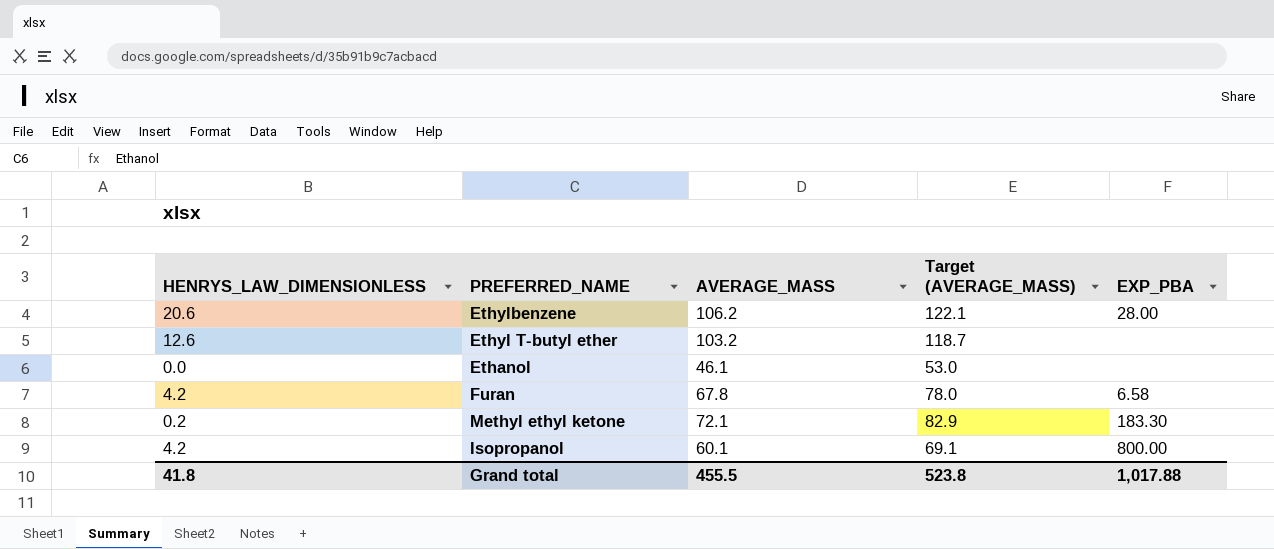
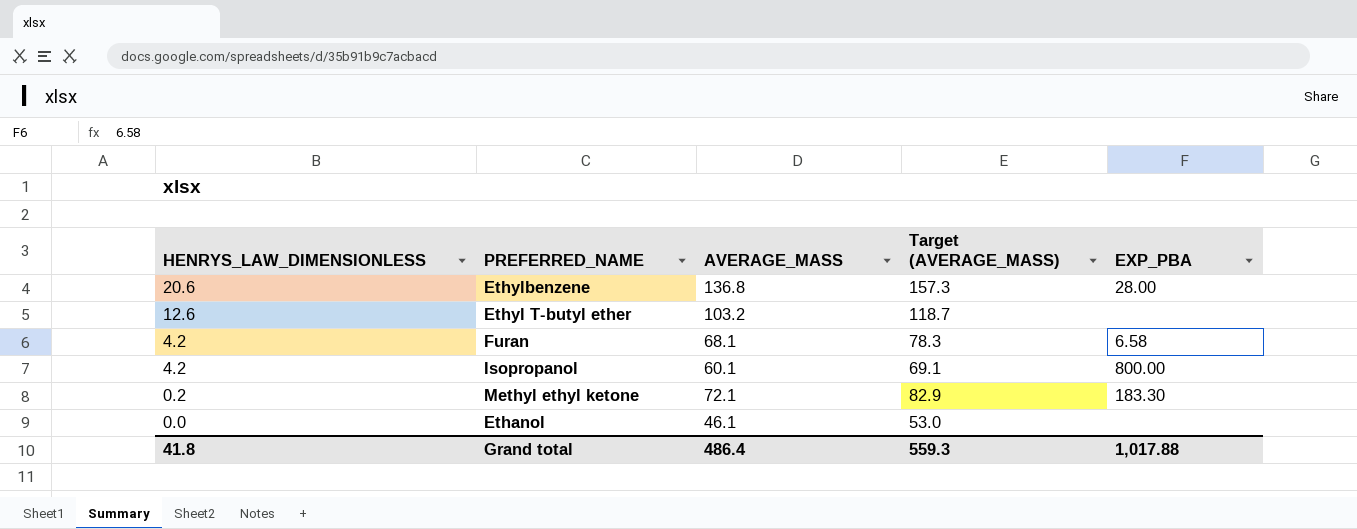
row order: none -> HENRYS_LAW_DIMENSIONLESS descending
Ethylbenzene | AVERAGE_MASS: 106.2 -> 136.8
Ethylbenzene | Target (AVERAGE_MASS): 122.1 -> 157.3
Furan | AVERAGE_MASS: 67.8 -> 68.1
Furan | Target (AVERAGE_MASS): 78.0 -> 78.3
Grand total | AVERAGE_MASS: 455.5 -> 486.4
Grand total | Target (AVERAGE_MASS): 523.8 -> 559.3

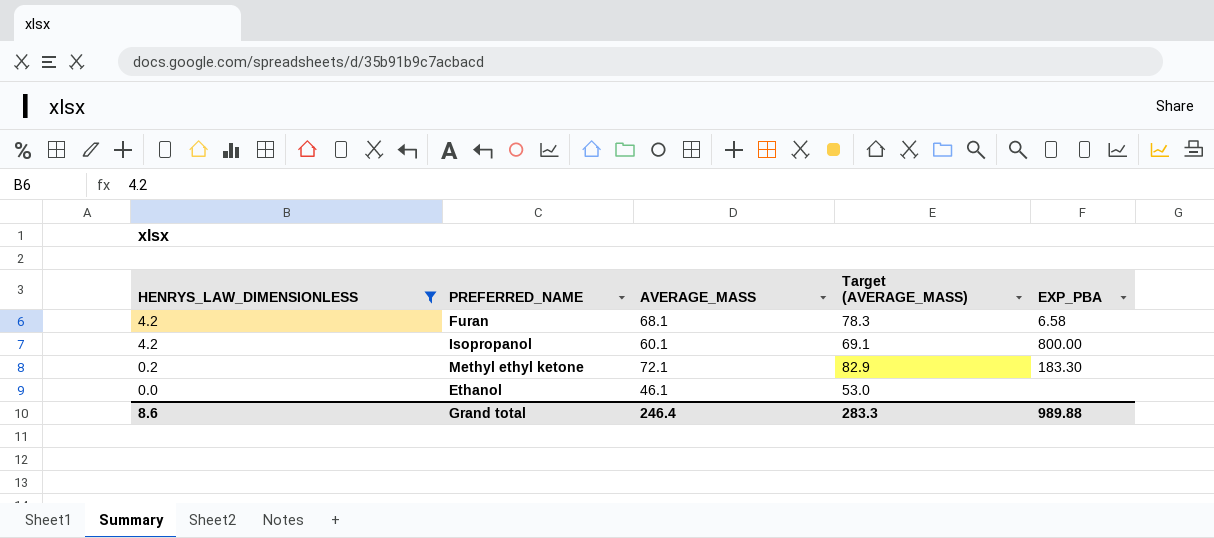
filter: none -> HENRYS_LAW_DIMENSIONLESS <= 4.2
Grand total | HENRYS_LAW_DIMENSIONLESS: 41.8 -> 8.6
Grand total | AVERAGE_MASS: 486.4 -> 246.4
Grand total | Target (AVERAGE_MASS): 559.3 -> 283.3
Grand total | EXP_PBA: 1,017.88 -> 989.88

